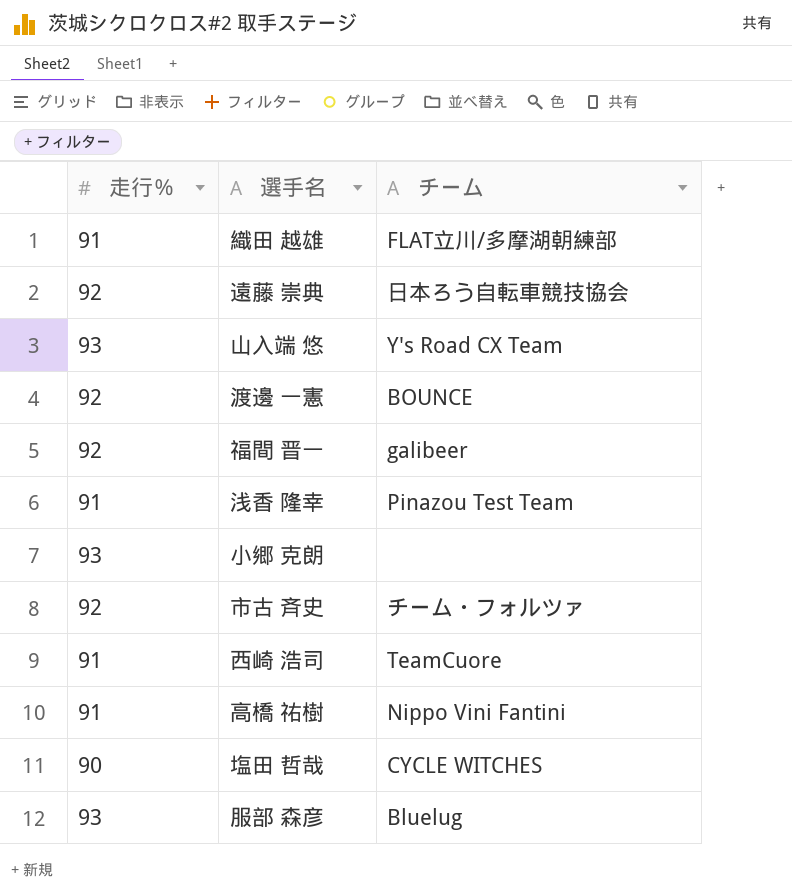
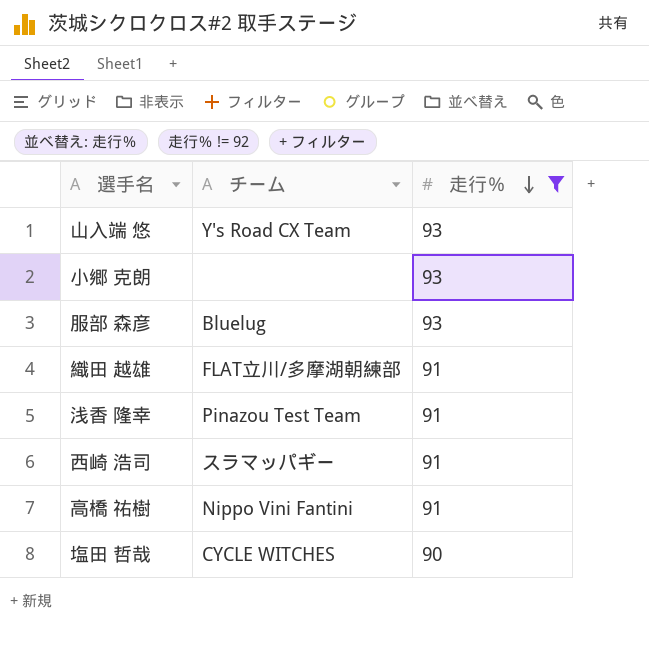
filter: none -> 走行％ != 92
row order: none -> 走行％ descending
column 走行％ | position: 1 -> 3
西崎 浩司 | チーム: TeamCuore -> スラマッパギー

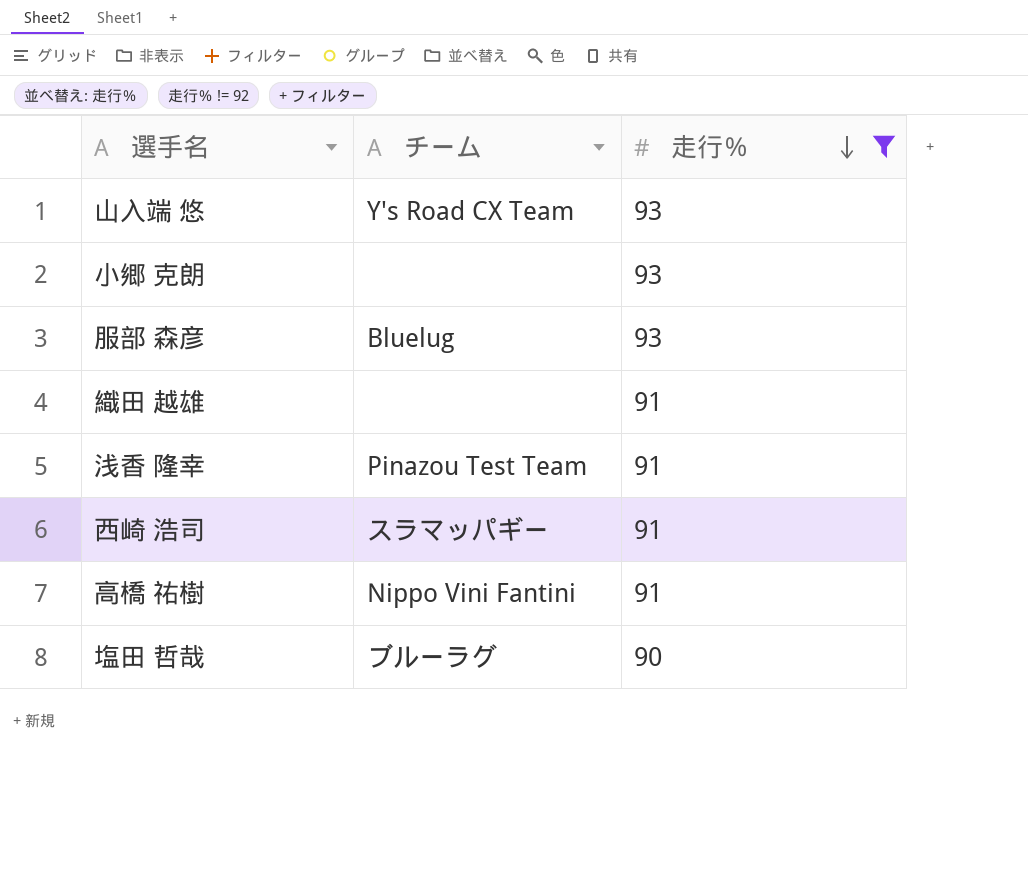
織田 越雄 | チーム: FLAT立川/多摩湖朝練部 -> none
塩田 哲哉 | チーム: CYCLE WITCHES -> ブルーラグ

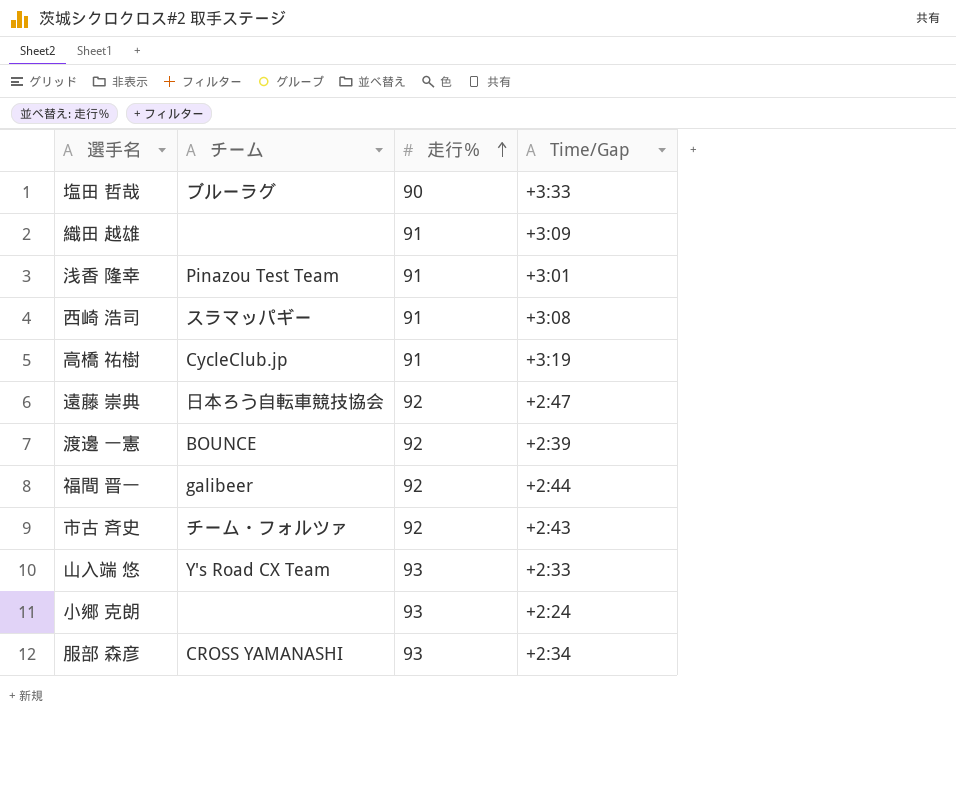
filter: 走行％ != 92 -> none
row order: 走行％ descending -> 走行％ ascending
column Time/Gap | position: none -> 4
高橋 祐樹 | チーム: Nippo Vini Fantini -> CycleClub.jp
服部 森彦 | チーム: Bluelug -> CROSS YAMANASHI

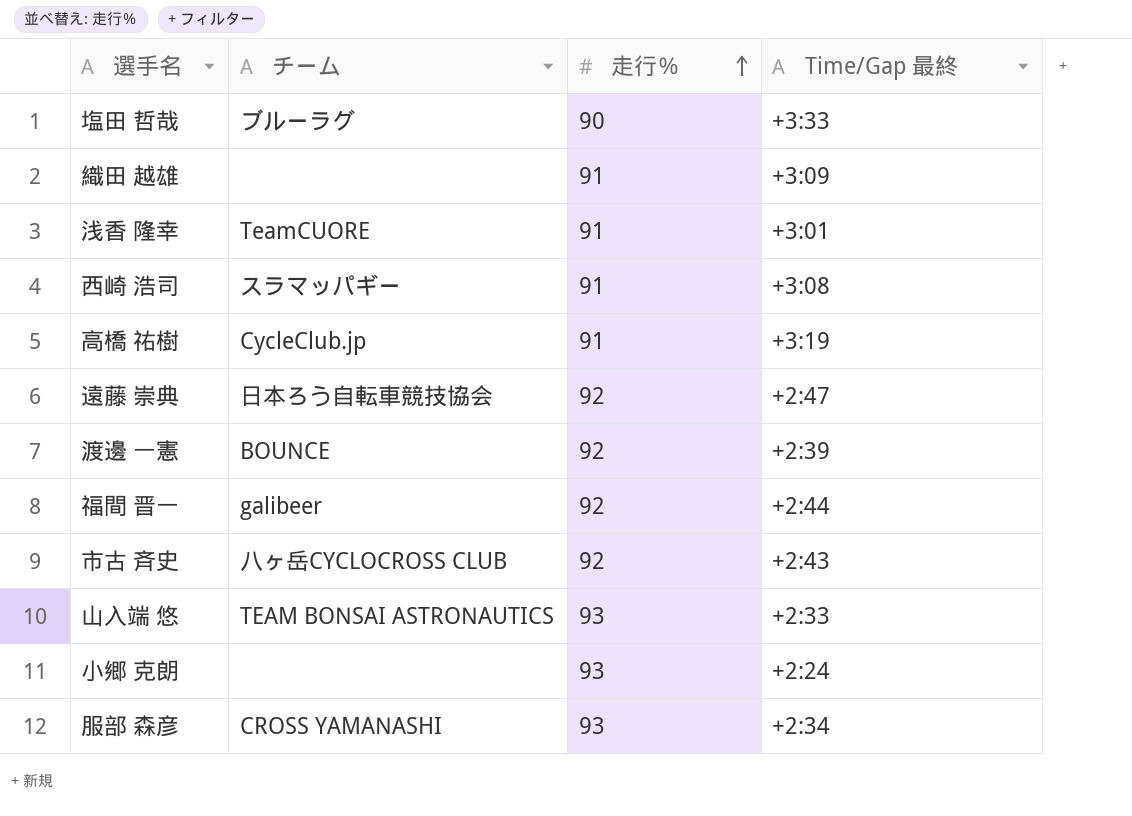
column name: Time/Gap -> Time/Gap 最終
浅香 隆幸 | チーム: Pinazou Test Team -> TeamCUORE
市古 斉史 | チーム: チーム・フォルツァ -> 八ヶ岳CYCLOCROSS CLUB
山入端 悠 | チーム: Y's Road CX Team -> TEAM BONSAI ASTRONAUTICS

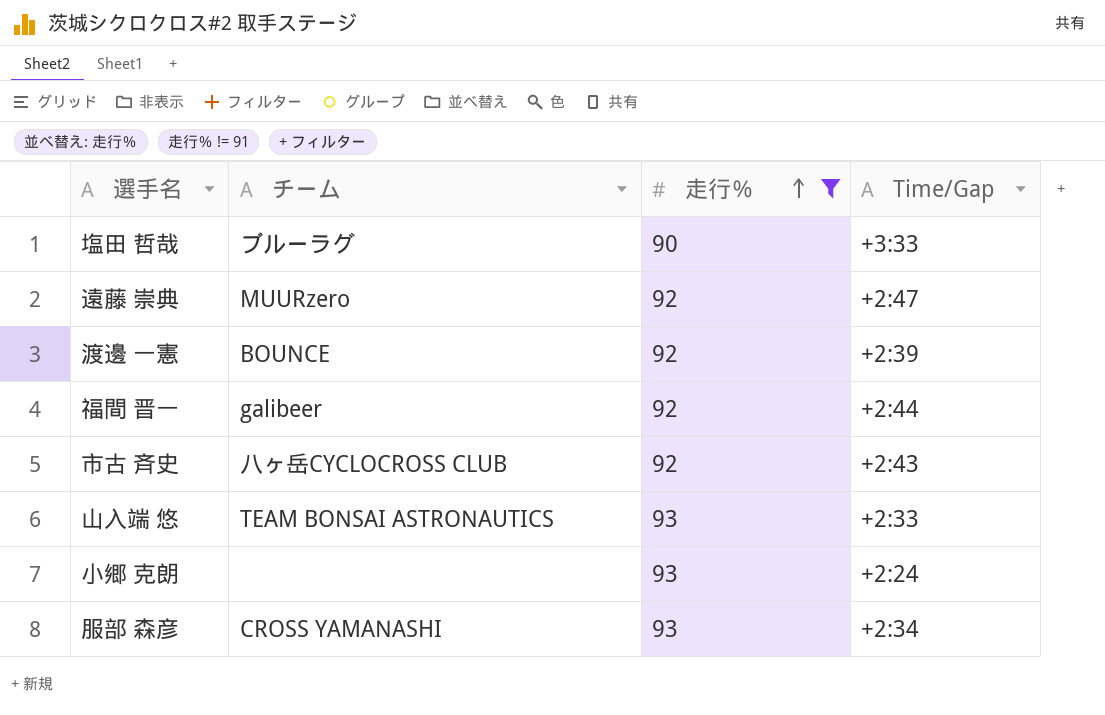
filter: none -> 走行％ != 91
column name: Time/Gap 最終 -> Time/Gap
遠藤 崇典 | チーム: 日本ろう自転車競技協会 -> MUURzero

